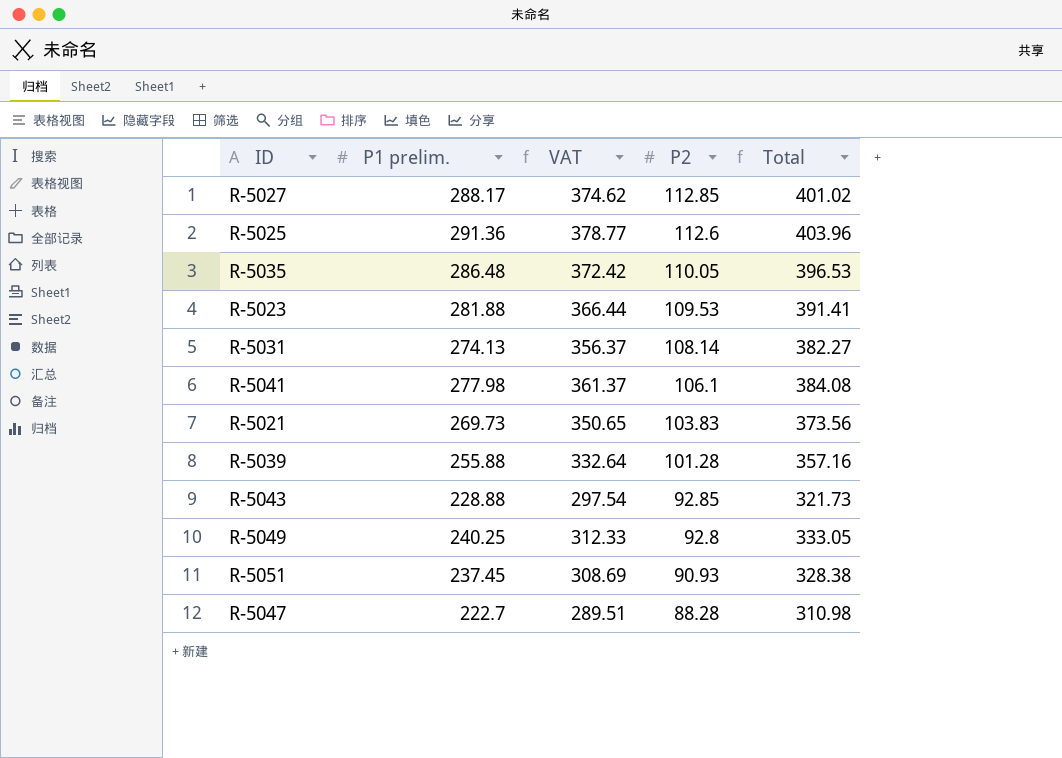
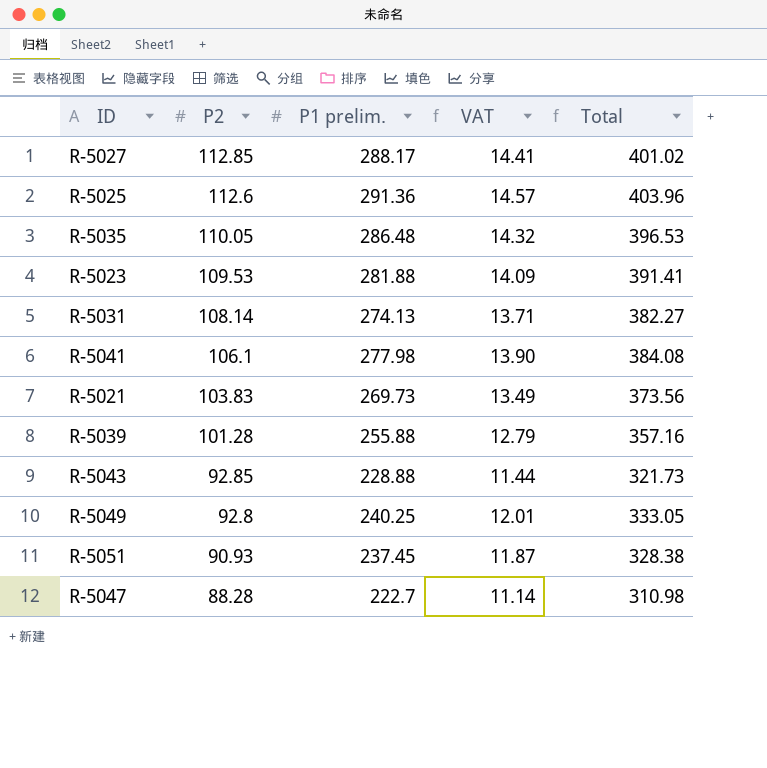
column P2 | position: 4 -> 2
column VAT | formula: [P1 prelim.] * 1.3 -> [P1 prelim.] * 0.05

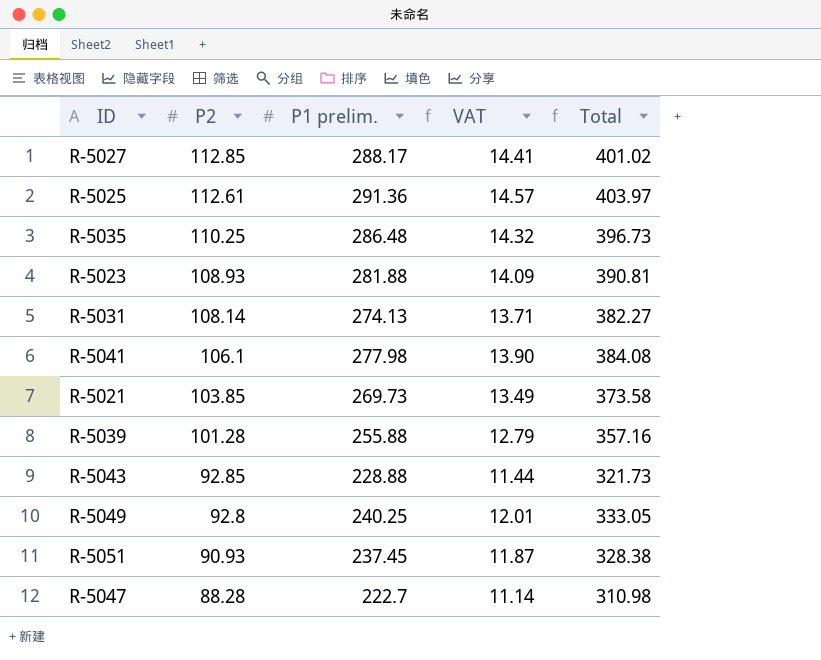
R-5025 | P2: 112.6 -> 112.61
R-5025 | Total: 403.96 -> 403.97
R-5035 | P2: 110.05 -> 110.25
R-5035 | Total: 396.53 -> 396.73
R-5023 | P2: 109.53 -> 108.93
R-5023 | Total: 391.41 -> 390.81
R-5021 | P2: 103.83 -> 103.85
R-5021 | Total: 373.56 -> 373.58

